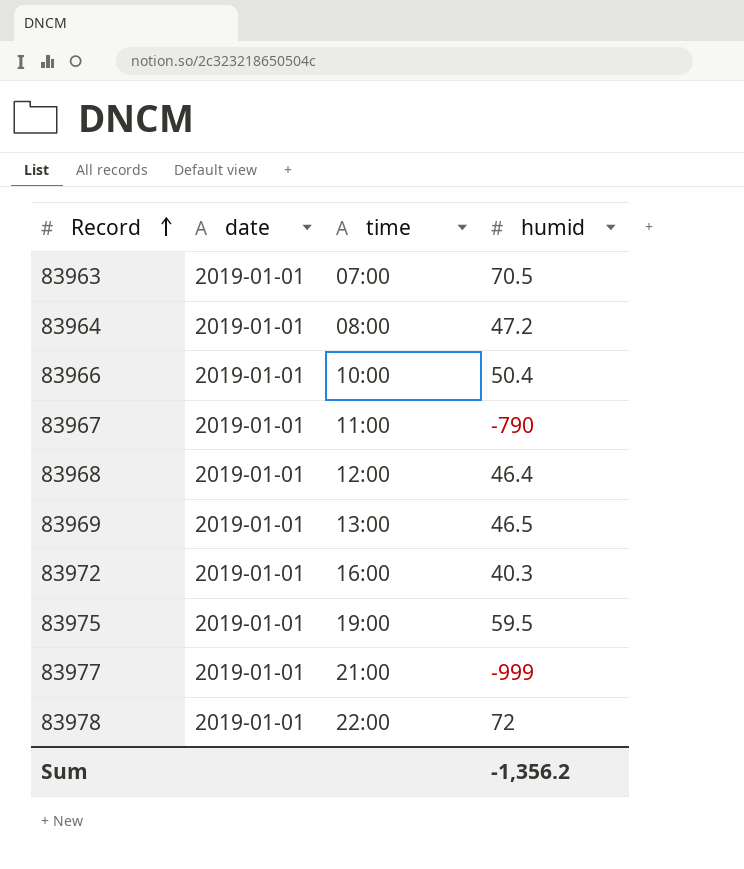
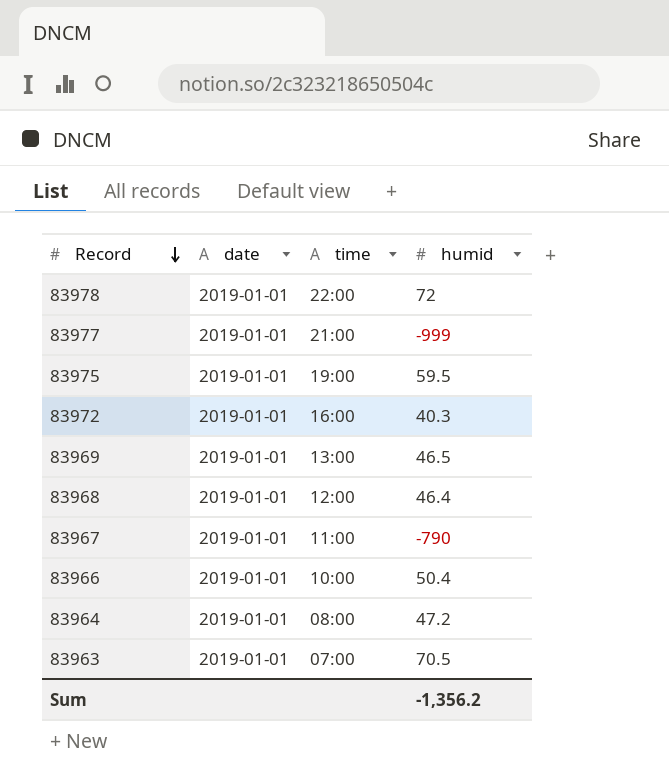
row order: Record ascending -> Record descending

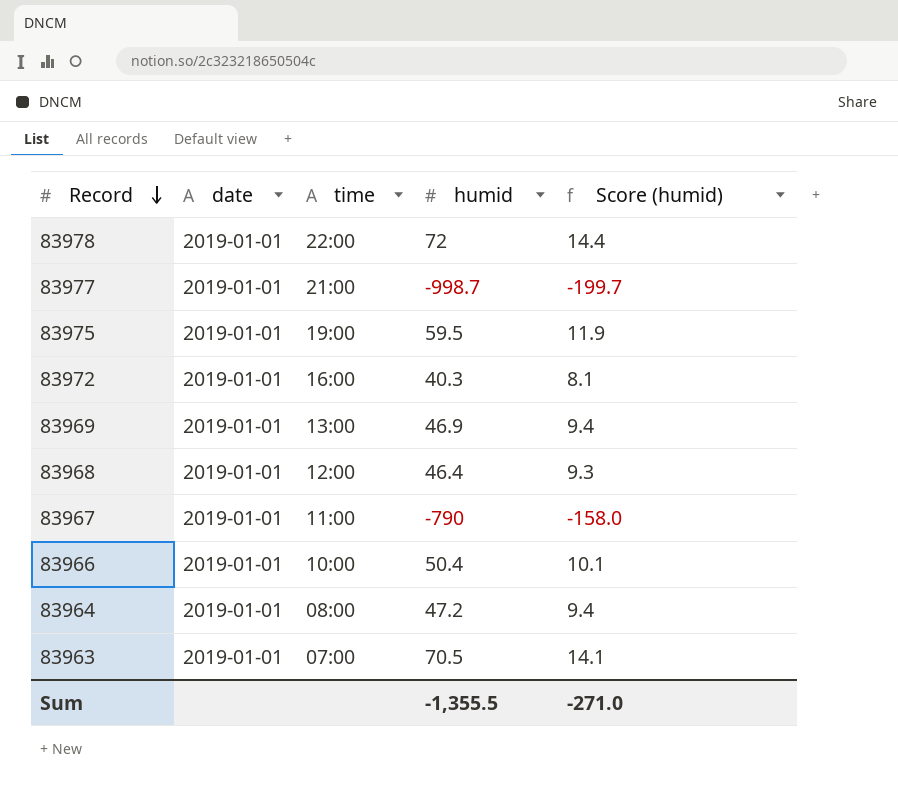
column Score (humid) | formula: none -> [humid] * 0.2
83977 | humid: -999 -> -998.7
83969 | humid: 46.5 -> 46.9
Sum | humid: -1,356.2 -> -1,355.5

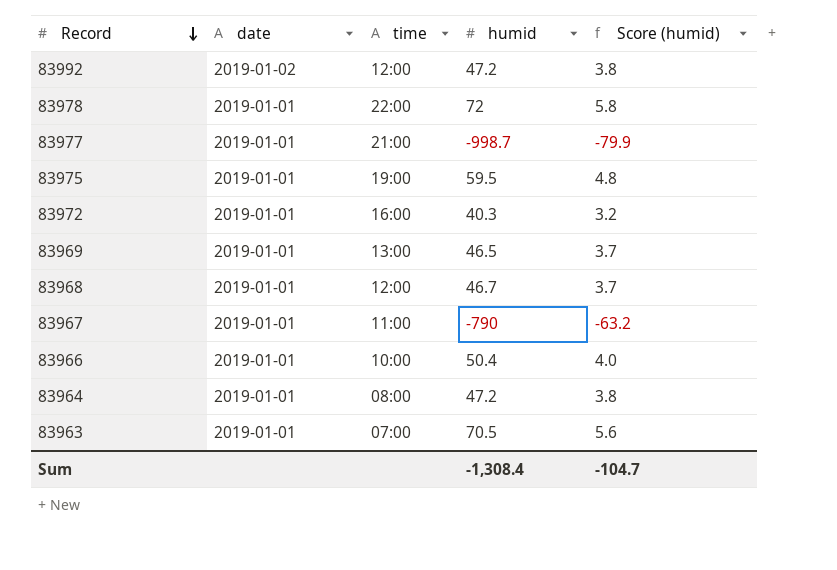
column Score (humid) | formula: [humid] * 0.2 -> [humid] * 0.08
row 83992: none -> 2019-01-02 | 12:00 | 47.2 | 3.8
83969 | humid: 46.9 -> 46.5
83968 | humid: 46.4 -> 46.7
Sum | humid: -1,355.5 -> -1,308.4
Sum | Score (humid): -271.0 -> -104.7

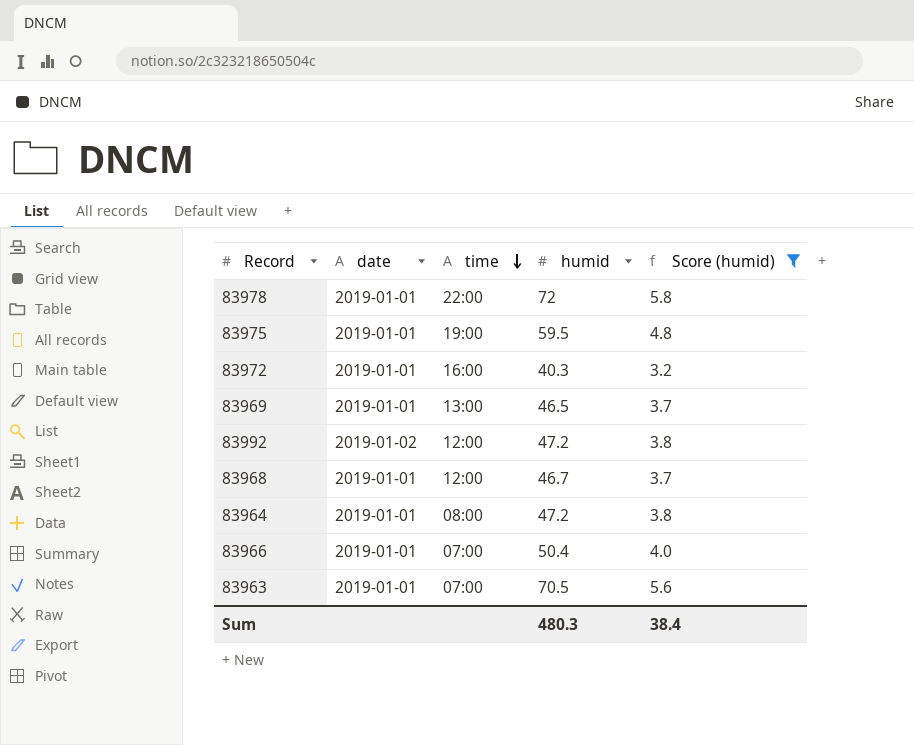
filter: none -> Score (humid) >= 3.2
row order: Record descending -> time descending
83966 | time: 10:00 -> 07:00
Sum | humid: -1,308.4 -> 480.3
Sum | Score (humid): -104.7 -> 38.4

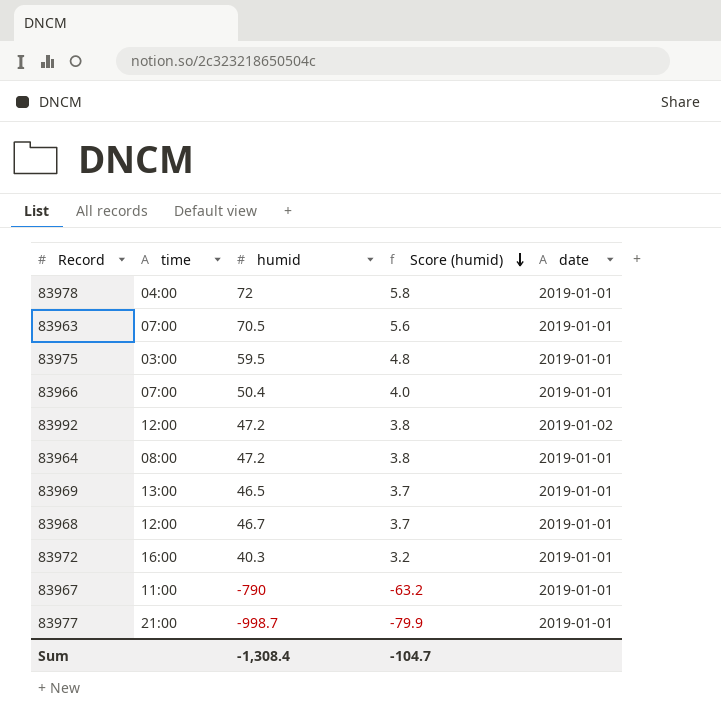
filter: Score (humid) >= 3.2 -> none
row order: time descending -> Score (humid) descending
column date | position: 2 -> 5
83978 | time: 22:00 -> 04:00
83975 | time: 19:00 -> 03:00
Sum | humid: 480.3 -> -1,308.4
Sum | Score (humid): 38.4 -> -104.7

